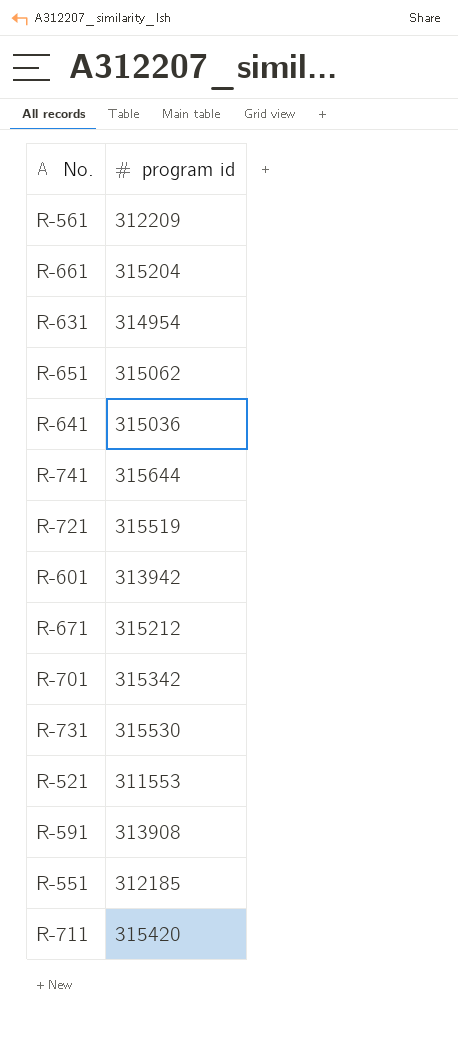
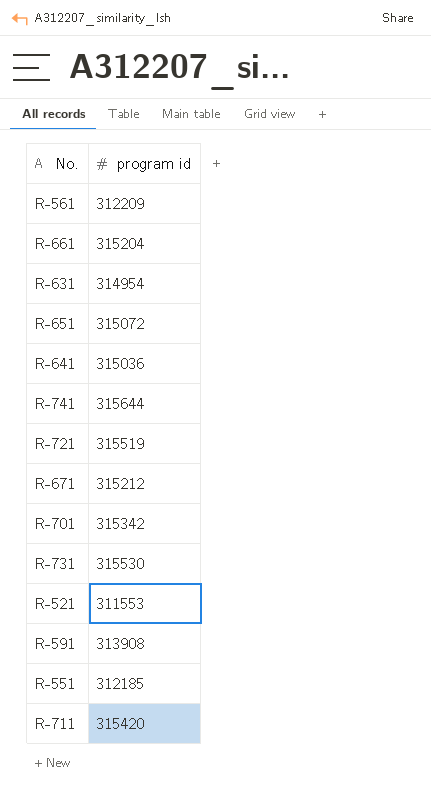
row R-601: 313942 -> none
R-651 | program id: 315062 -> 315072

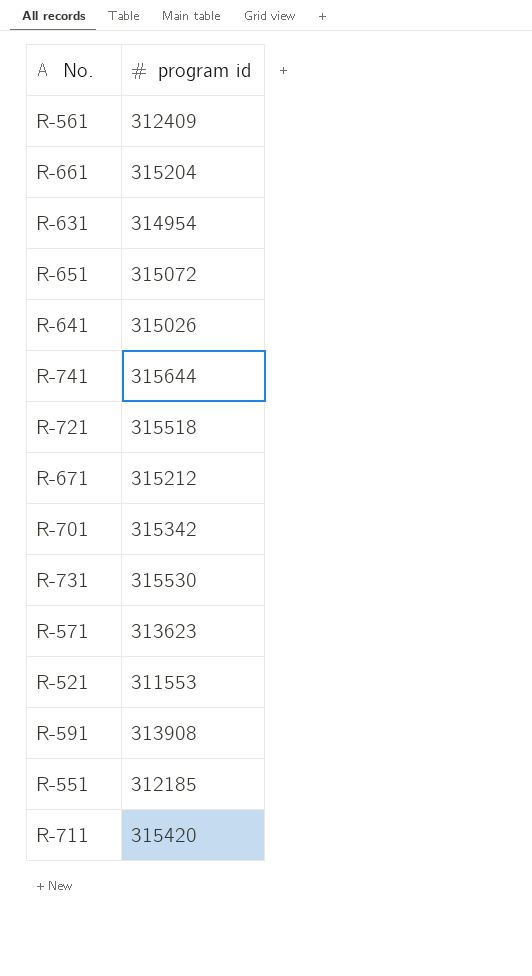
R-561 | program id: 312209 -> 312409
R-641 | program id: 315036 -> 315026
R-721 | program id: 315519 -> 315518
row R-571: none -> 313623

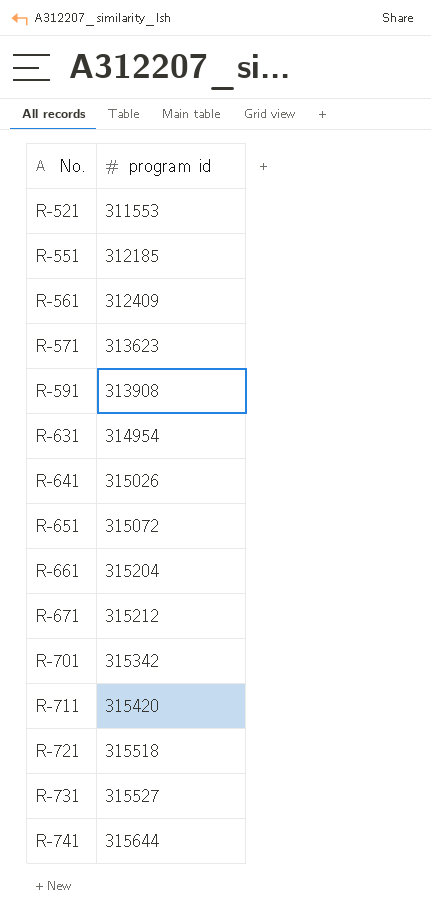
row order: none -> No. ascending
R-731 | program id: 315530 -> 315527

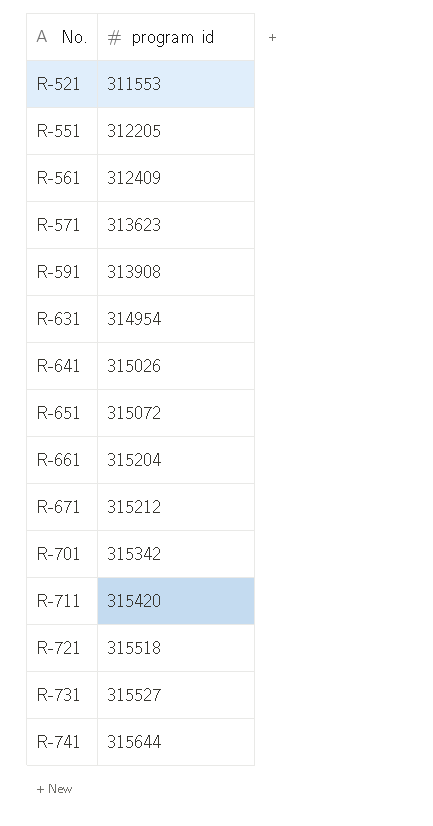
R-551 | program id: 312185 -> 312205

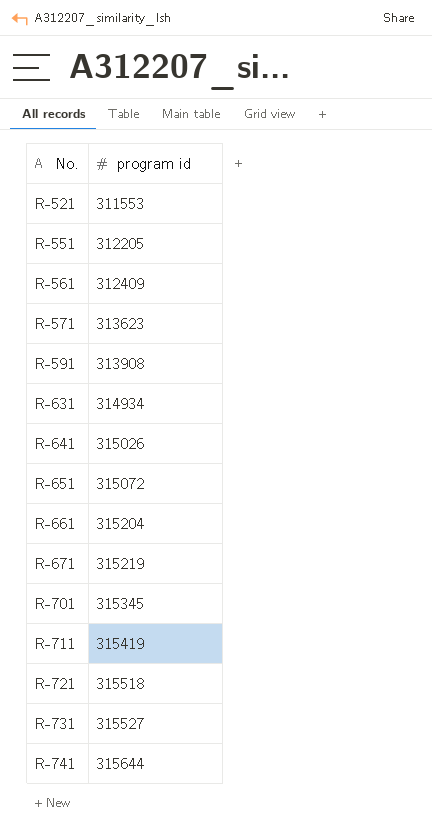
R-631 | program id: 314954 -> 314934
R-671 | program id: 315212 -> 315219
R-701 | program id: 315342 -> 315345
R-711 | program id: 315420 -> 315419

